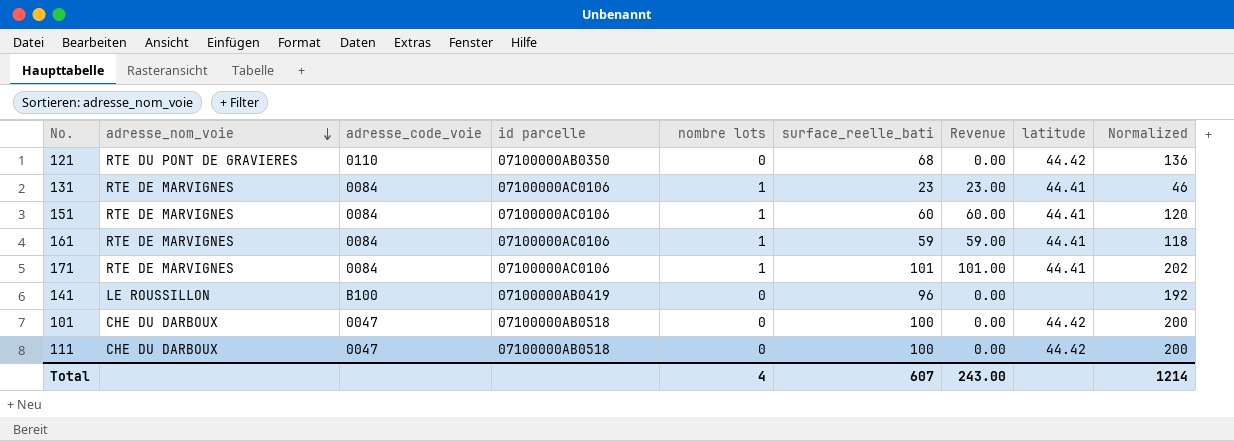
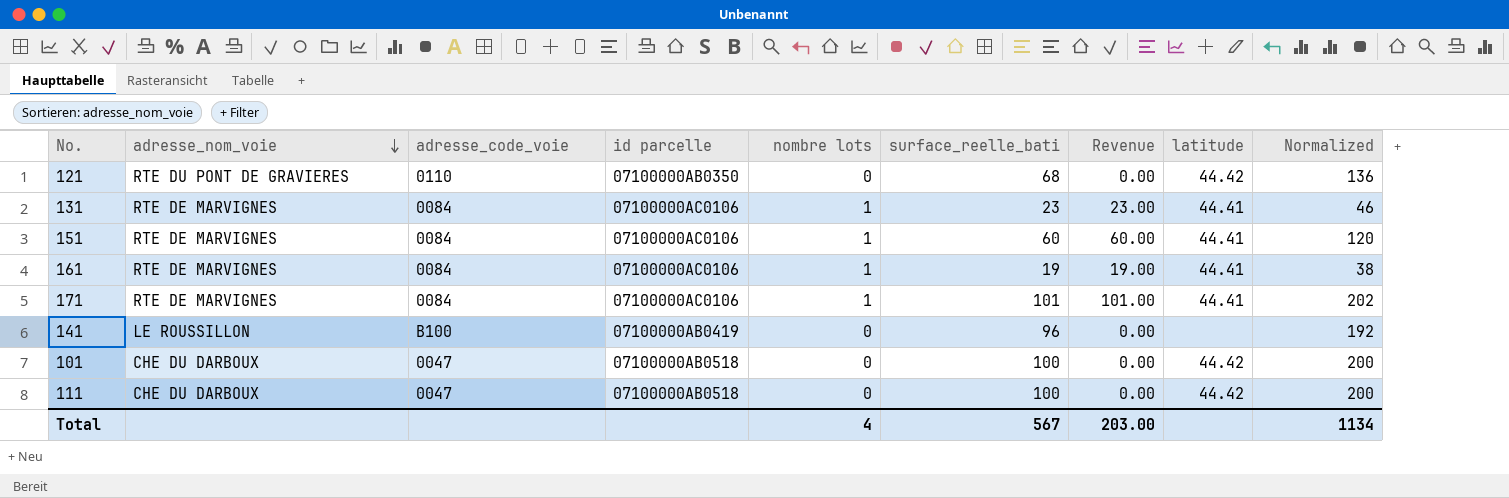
161 | surface_reelle_bati: 59 -> 19
161 | Revenue: 59.00 -> 19.00
161 | Normalized: 118 -> 38
Total | surface_reelle_bati: 607 -> 567
Total | Revenue: 243.00 -> 203.00
Total | Normalized: 1214 -> 1134

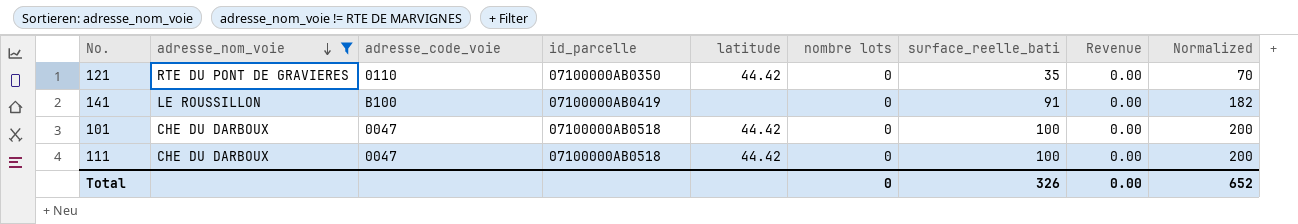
filter: none -> adresse_nom_voie != RTE DE MARVIGNES
column name: id parcelle -> id_parcelle
column latitude | position: 8 -> 5
121 | surface_reelle_bati: 68 -> 35
121 | Normalized: 136 -> 70
141 | surface_reelle_bati: 96 -> 91
141 | Normalized: 192 -> 182
Total | nombre lots: 4 -> 0
Total | surface_reelle_bati: 567 -> 326
Total | Revenue: 203.00 -> 0.00
Total | Normalized: 1134 -> 652

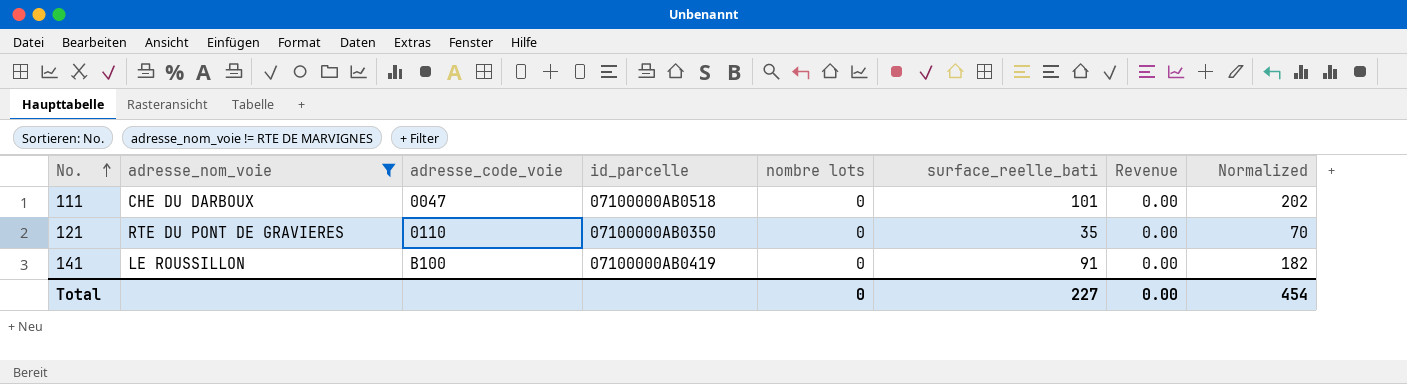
row order: adresse_nom_voie descending -> No. ascending
column latitude | position: 5 -> none
row 101: CHE DU DARBOUX | 0047 | 07100000AB0518 | 44.42 | 0 | 100 | 0.00 | 200 -> none
111 | surface_reelle_bati: 100 -> 101
111 | Normalized: 200 -> 202
Total | surface_reelle_bati: 326 -> 227
Total | Normalized: 652 -> 454

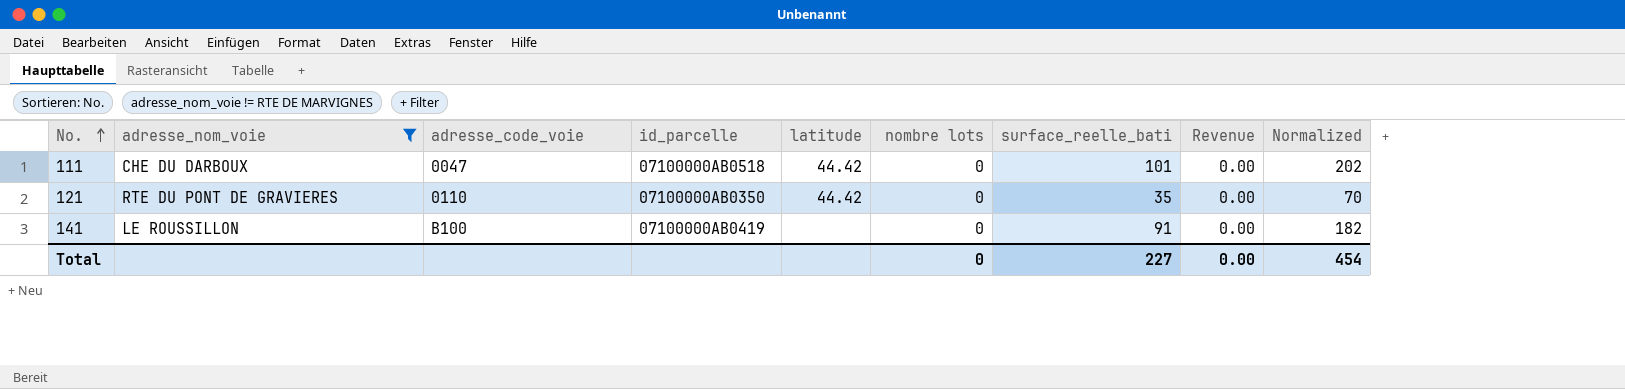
column latitude | position: none -> 5

